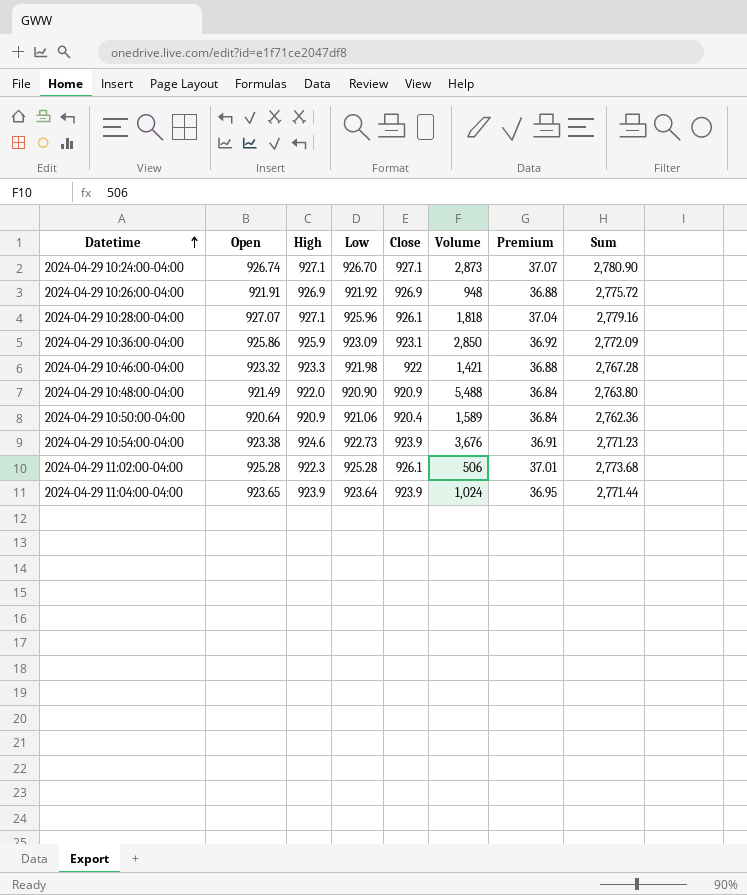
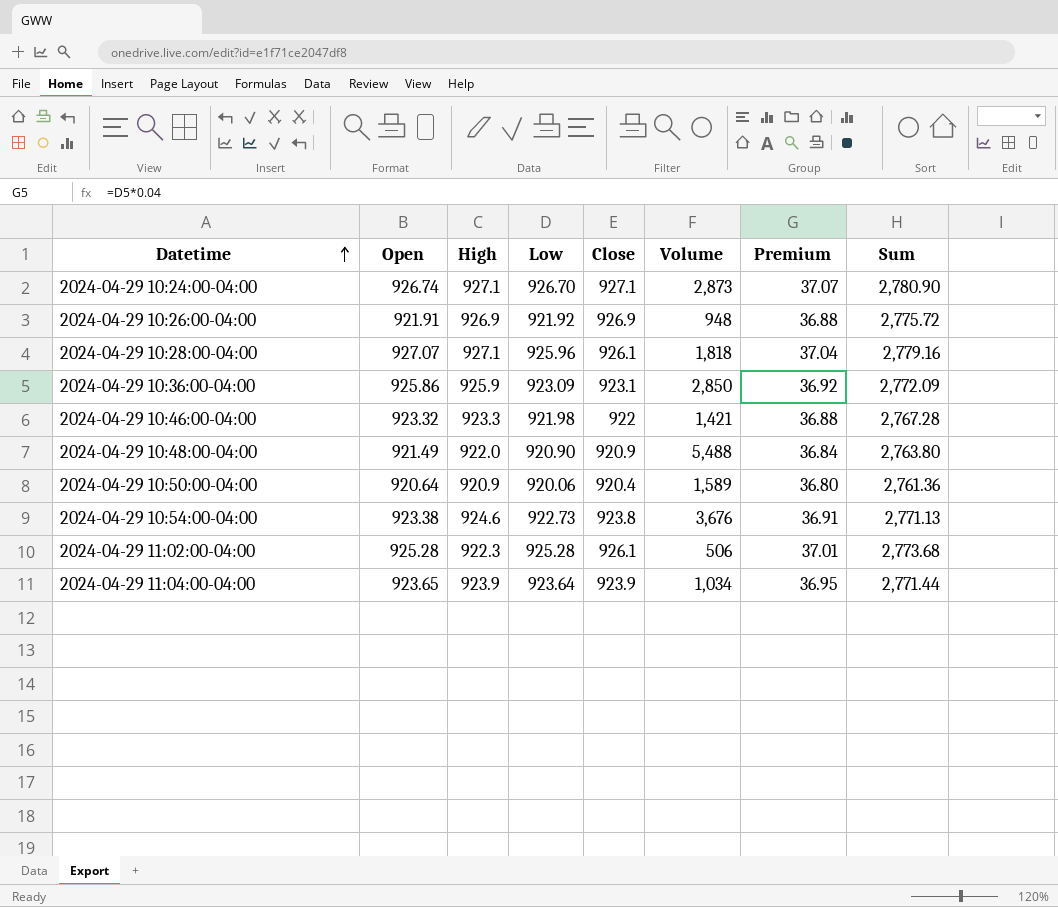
2024-04-29 10:50:00-04:00 | Low: 921.06 -> 920.06
2024-04-29 10:50:00-04:00 | Premium: 36.84 -> 36.80
2024-04-29 10:50:00-04:00 | Sum: 2,762.36 -> 2,761.36
2024-04-29 10:54:00-04:00 | Close: 923.9 -> 923.8
2024-04-29 10:54:00-04:00 | Sum: 2,771.23 -> 2,771.13
2024-04-29 11:04:00-04:00 | Volume: 1,024 -> 1,034

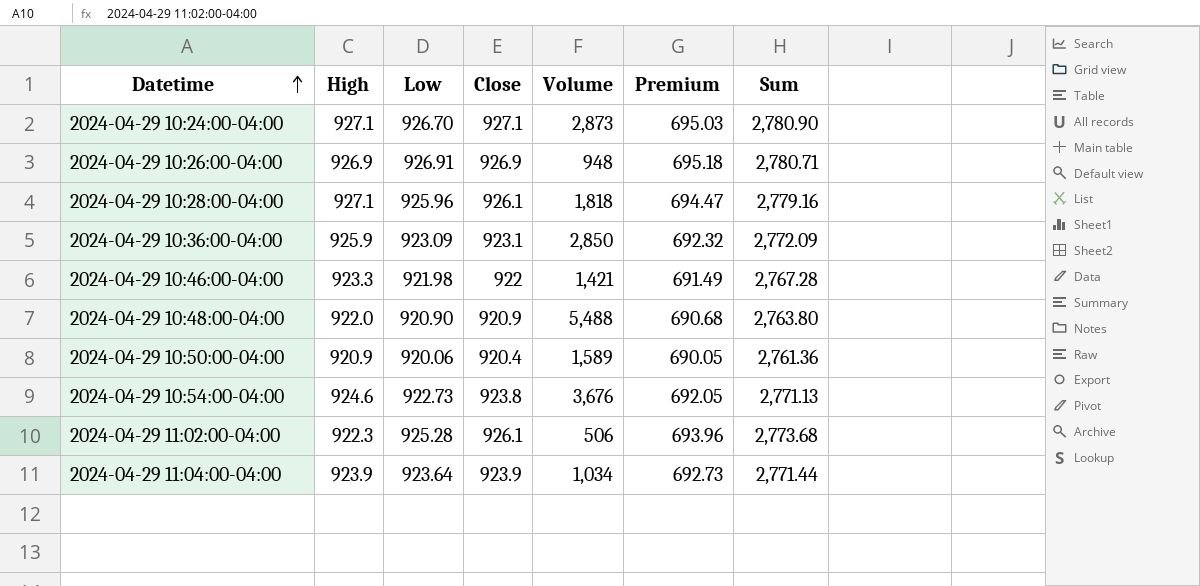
column Open | position: 2 -> none
column Premium | formula: [Low] * 0.04 -> [Low] * 0.75
2024-04-29 10:26:00-04:00 | Low: 921.92 -> 926.91
2024-04-29 10:26:00-04:00 | Sum: 2,775.72 -> 2,780.71

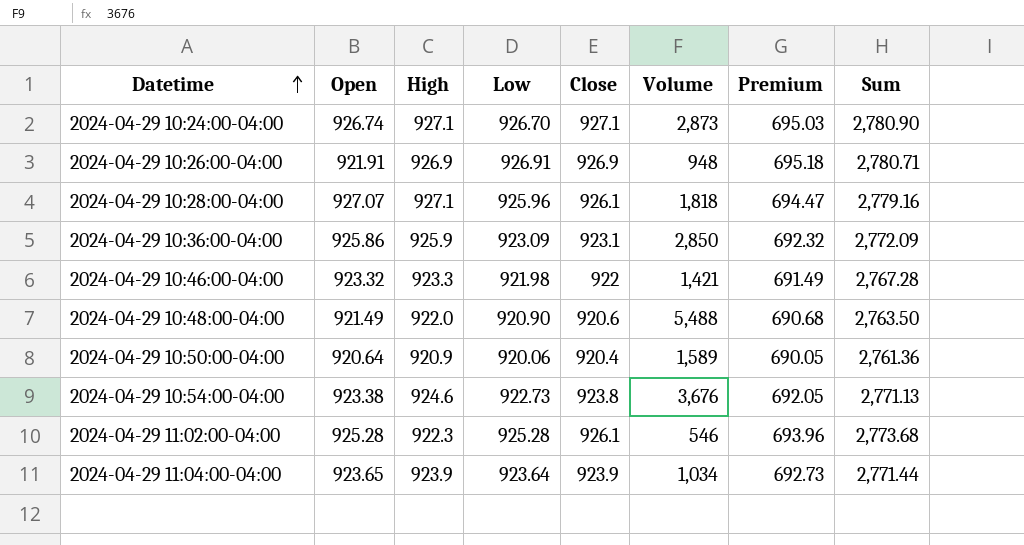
column Open | position: none -> 2
2024-04-29 10:48:00-04:00 | Close: 920.9 -> 920.6
2024-04-29 10:48:00-04:00 | Sum: 2,763.80 -> 2,763.50
2024-04-29 11:02:00-04:00 | Volume: 506 -> 546

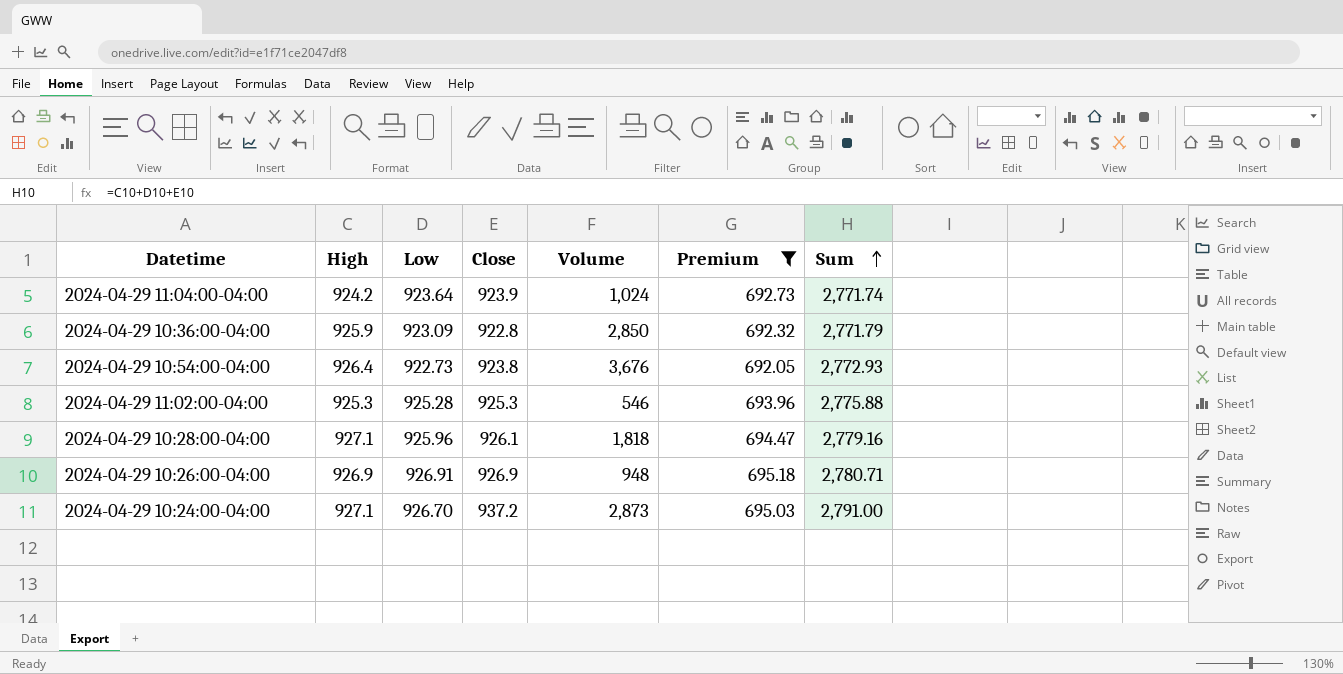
filter: none -> Premium >= 692.05
row order: Datetime ascending -> Sum ascending
column Open | position: 2 -> none
2024-04-29 11:04:00-04:00 | High: 923.9 -> 924.2
2024-04-29 11:04:00-04:00 | Volume: 1,034 -> 1,024
2024-04-29 11:04:00-04:00 | Sum: 2,771.44 -> 2,771.74
2024-04-29 10:36:00-04:00 | Close: 923.1 -> 922.8
2024-04-29 10:36:00-04:00 | Sum: 2,772.09 -> 2,771.79
2024-04-29 10:54:00-04:00 | High: 924.6 -> 926.4
2024-04-29 10:54:00-04:00 | Sum: 2,771.13 -> 2,772.93
2024-04-29 11:02:00-04:00 | High: 922.3 -> 925.3
2024-04-29 11:02:00-04:00 | Close: 926.1 -> 925.3
2024-04-29 11:02:00-04:00 | Sum: 2,773.68 -> 2,775.88
2024-04-29 10:24:00-04:00 | Close: 927.1 -> 937.2
2024-04-29 10:24:00-04:00 | Sum: 2,780.90 -> 2,791.00

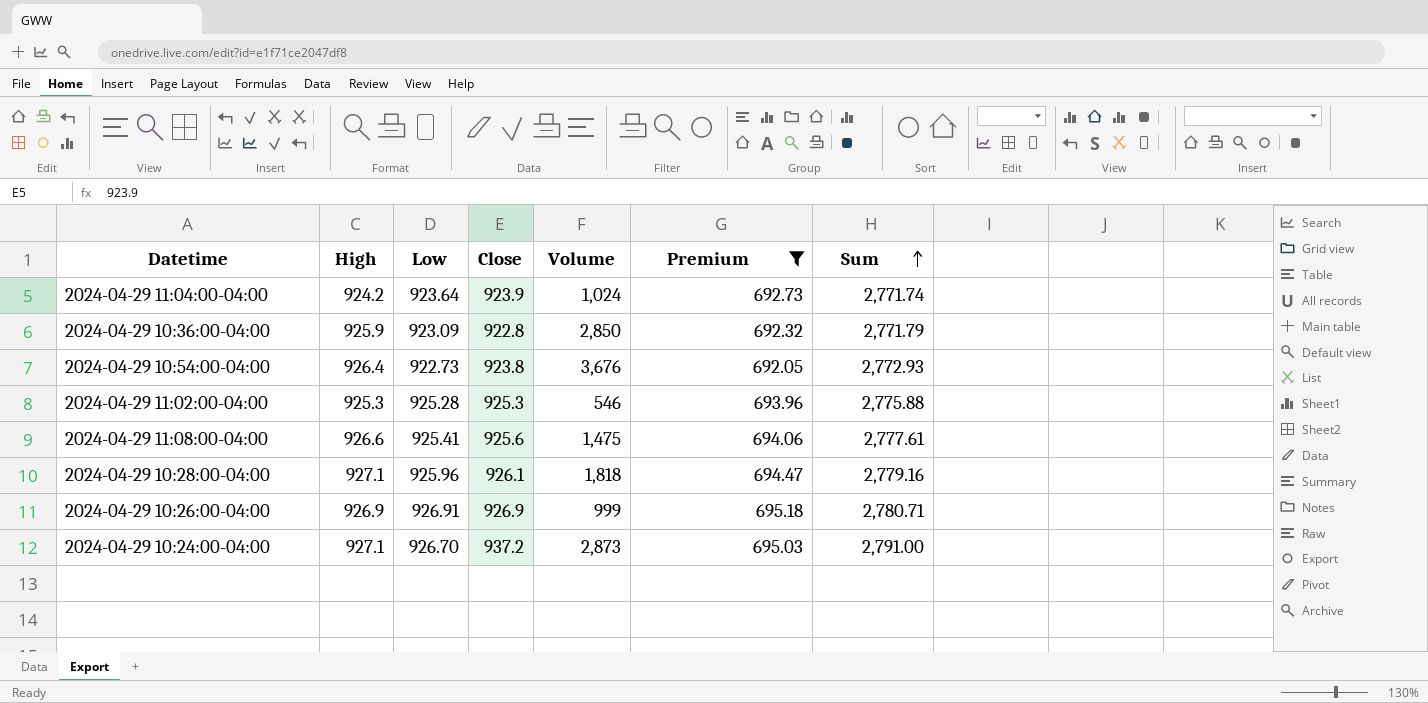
row 2024-04-29 11:08:00-04:00: none -> 926.6 | 925.41 | 925.6 | 1,475 | 694.06 | 2,777.61
2024-04-29 10:26:00-04:00 | Volume: 948 -> 999

